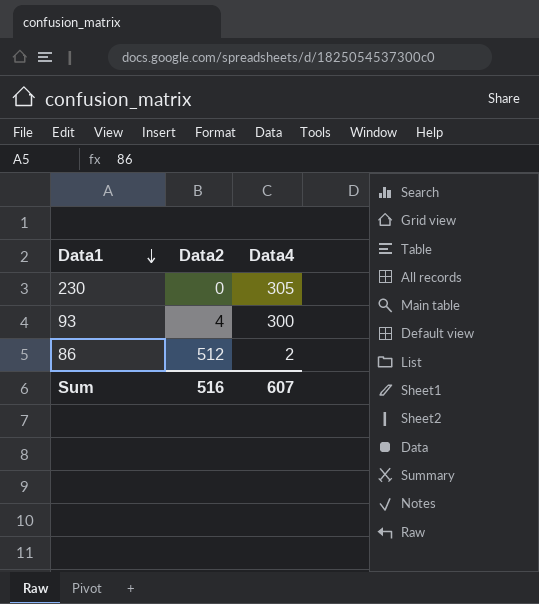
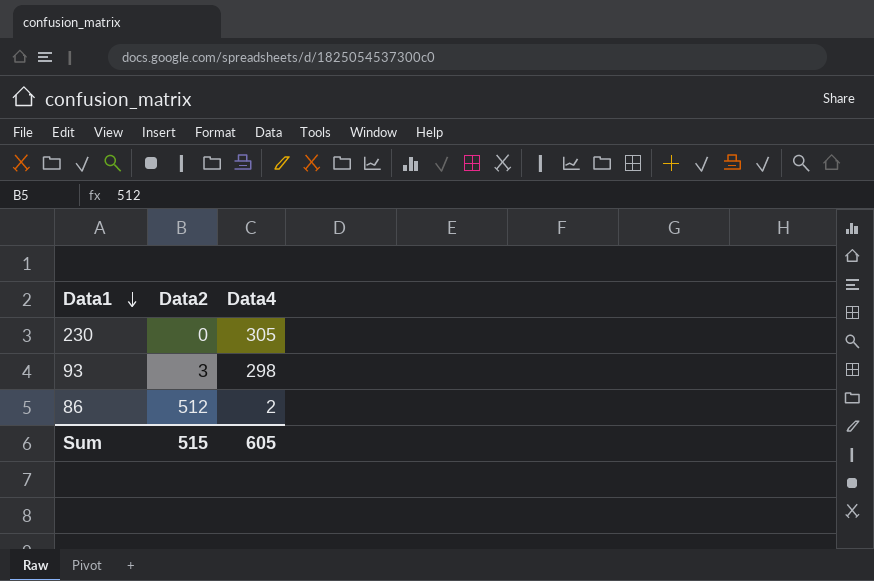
93 | Data2: 4 -> 3
93 | Data4: 300 -> 298
Sum | Data2: 516 -> 515
Sum | Data4: 607 -> 605

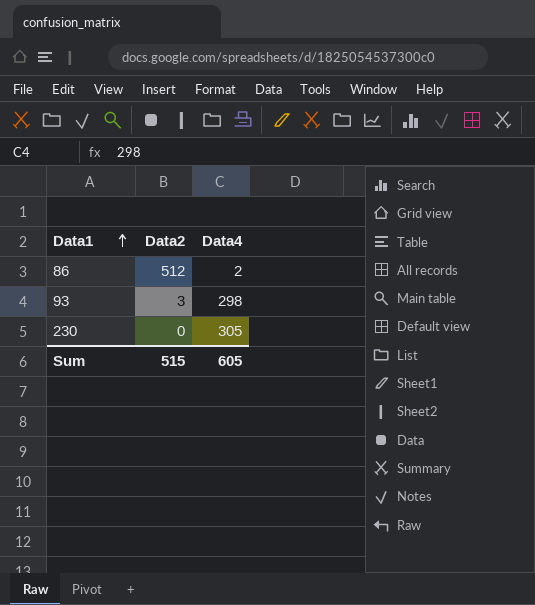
row order: Data1 descending -> Data1 ascending

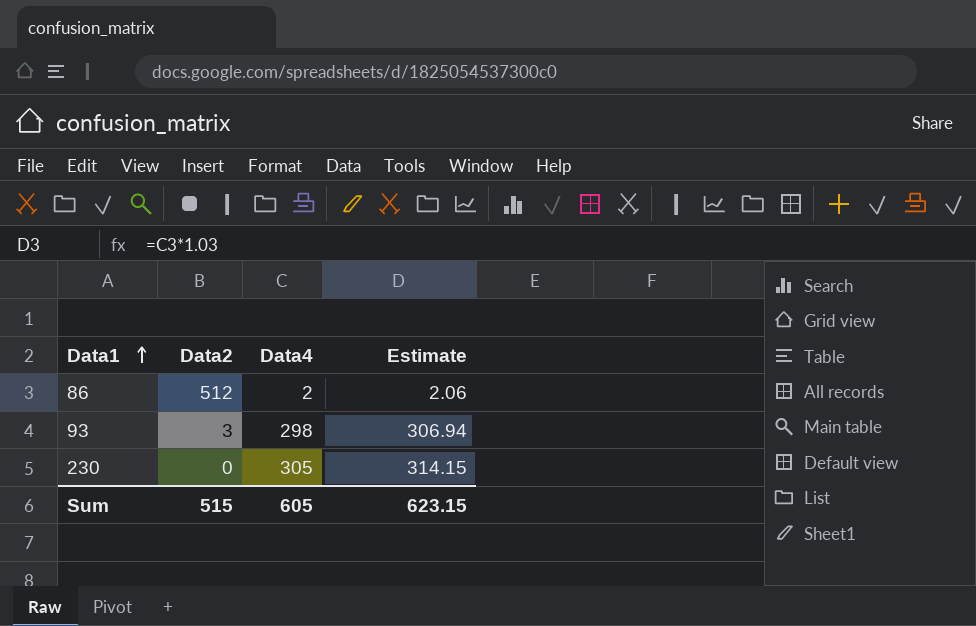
column Estimate | formula: none -> [Data4] * 1.03

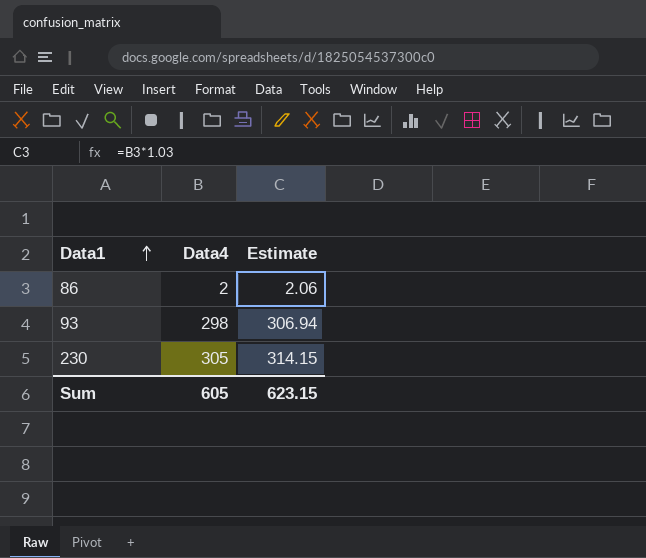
column Data2 | position: 2 -> none

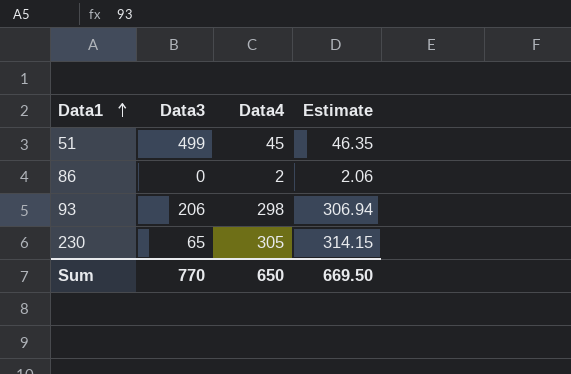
column Data3 | position: none -> 2
row 51: none -> 499 | 45 | 46.35
Sum | Data4: 605 -> 650
Sum | Estimate: 623.15 -> 669.50

